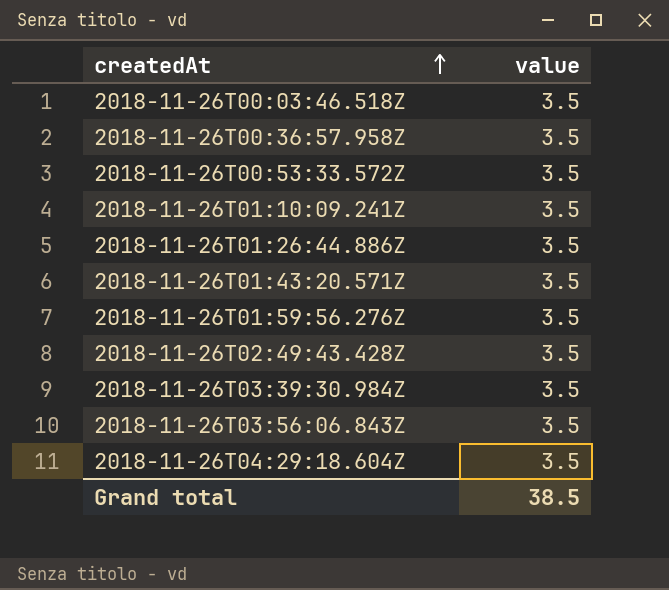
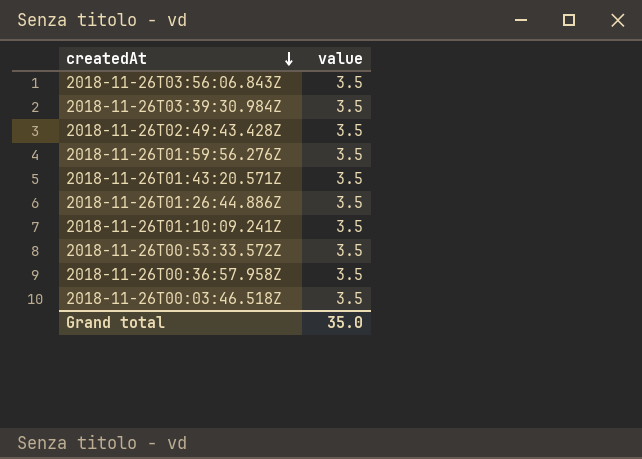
row order: createdAt ascending -> createdAt descending
row 2018-11-26T04:29:18.604Z: 3.5 -> none
Grand total | value: 38.5 -> 35.0

